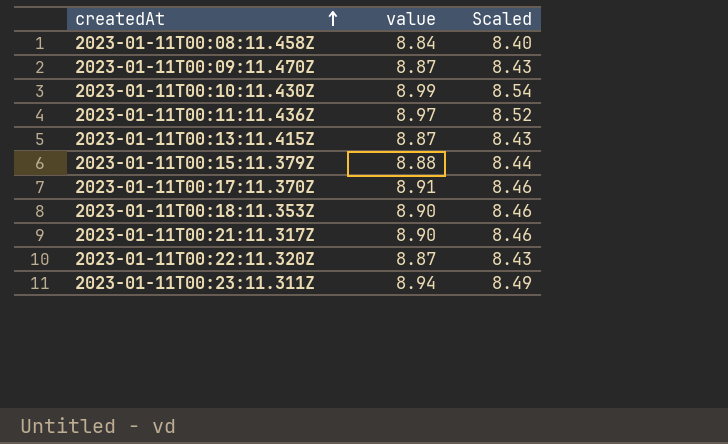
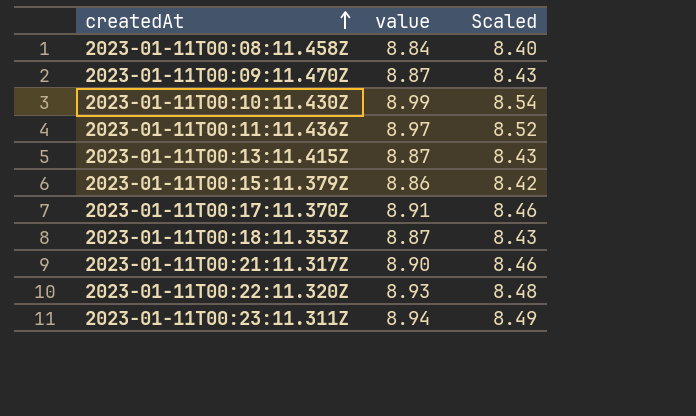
2023-01-11T00:15:11.379Z | value: 8.88 -> 8.86
2023-01-11T00:15:11.379Z | Scaled: 8.44 -> 8.42
2023-01-11T00:18:11.353Z | value: 8.90 -> 8.87
2023-01-11T00:18:11.353Z | Scaled: 8.46 -> 8.43
2023-01-11T00:22:11.320Z | value: 8.87 -> 8.93
2023-01-11T00:22:11.320Z | Scaled: 8.43 -> 8.48

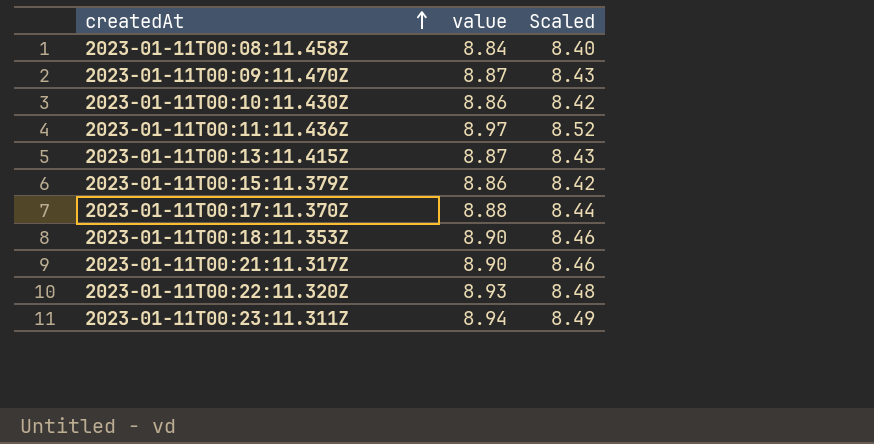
2023-01-11T00:10:11.430Z | value: 8.99 -> 8.86
2023-01-11T00:10:11.430Z | Scaled: 8.54 -> 8.42
2023-01-11T00:17:11.370Z | value: 8.91 -> 8.88
2023-01-11T00:17:11.370Z | Scaled: 8.46 -> 8.44
2023-01-11T00:18:11.353Z | value: 8.87 -> 8.90
2023-01-11T00:18:11.353Z | Scaled: 8.43 -> 8.46

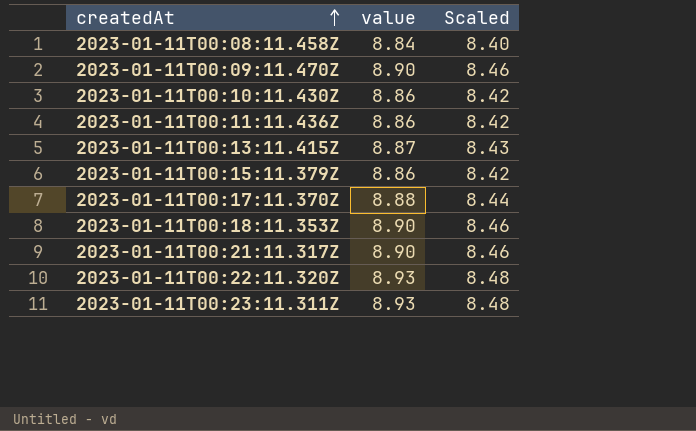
2023-01-11T00:09:11.470Z | value: 8.87 -> 8.90
2023-01-11T00:09:11.470Z | Scaled: 8.43 -> 8.46
2023-01-11T00:11:11.436Z | value: 8.97 -> 8.86
2023-01-11T00:11:11.436Z | Scaled: 8.52 -> 8.42
2023-01-11T00:23:11.311Z | value: 8.94 -> 8.93
2023-01-11T00:23:11.311Z | Scaled: 8.49 -> 8.48

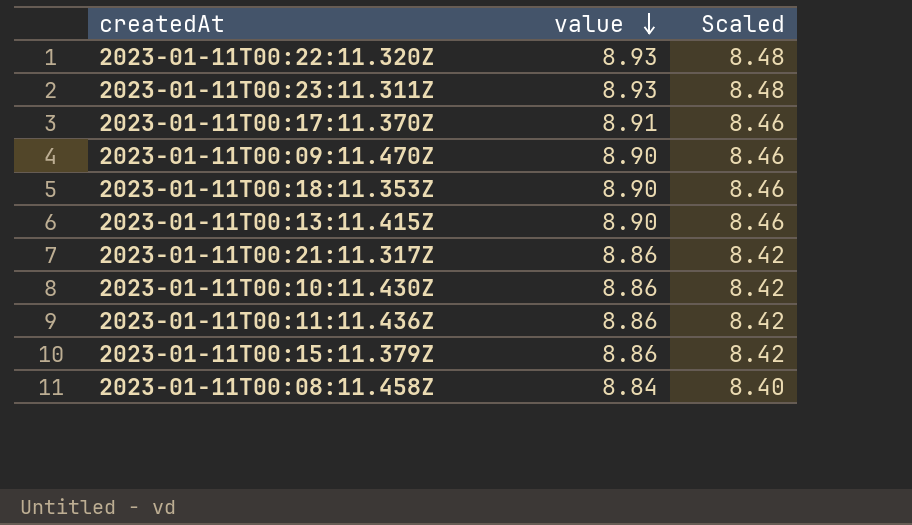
row order: createdAt ascending -> value descending
2023-01-11T00:17:11.370Z | value: 8.88 -> 8.91
2023-01-11T00:17:11.370Z | Scaled: 8.44 -> 8.46
2023-01-11T00:13:11.415Z | value: 8.87 -> 8.90
2023-01-11T00:13:11.415Z | Scaled: 8.43 -> 8.46
2023-01-11T00:21:11.317Z | value: 8.90 -> 8.86
2023-01-11T00:21:11.317Z | Scaled: 8.46 -> 8.42

